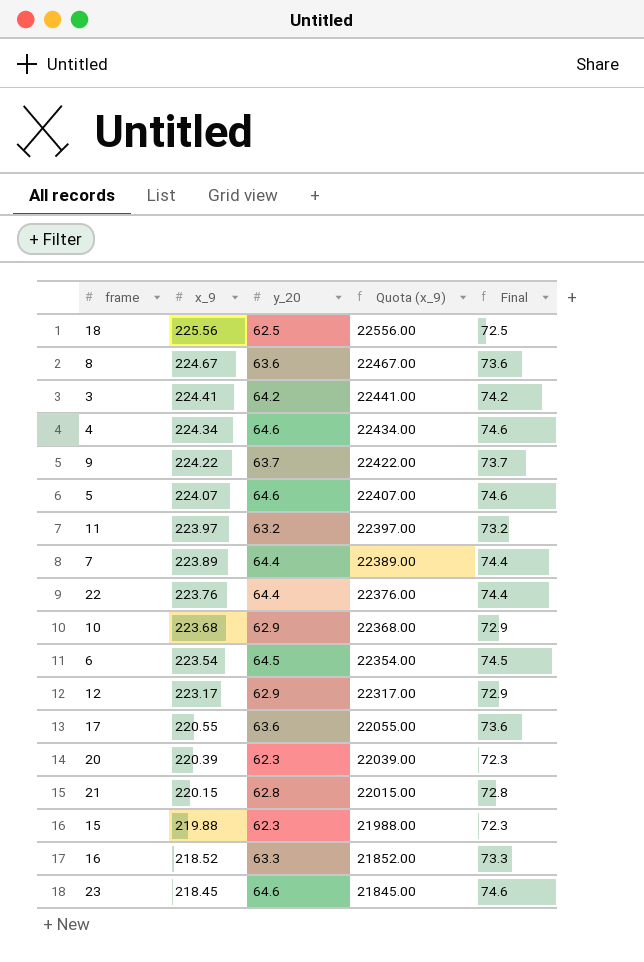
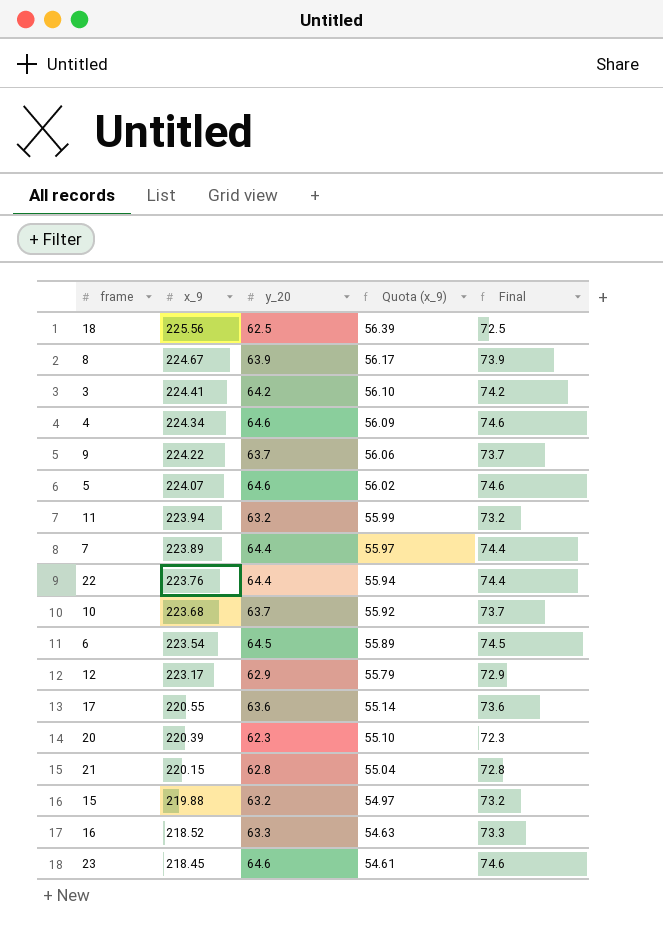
column Quota (x_9) | formula: [x_9] * 100 -> [x_9] * 0.25
8 | y_20: 63.6 -> 63.9
8 | Final: 73.6 -> 73.9
11 | x_9: 223.97 -> 223.94
10 | y_20: 62.9 -> 63.7
10 | Final: 72.9 -> 73.7
15 | y_20: 62.3 -> 63.2
15 | Final: 72.3 -> 73.2

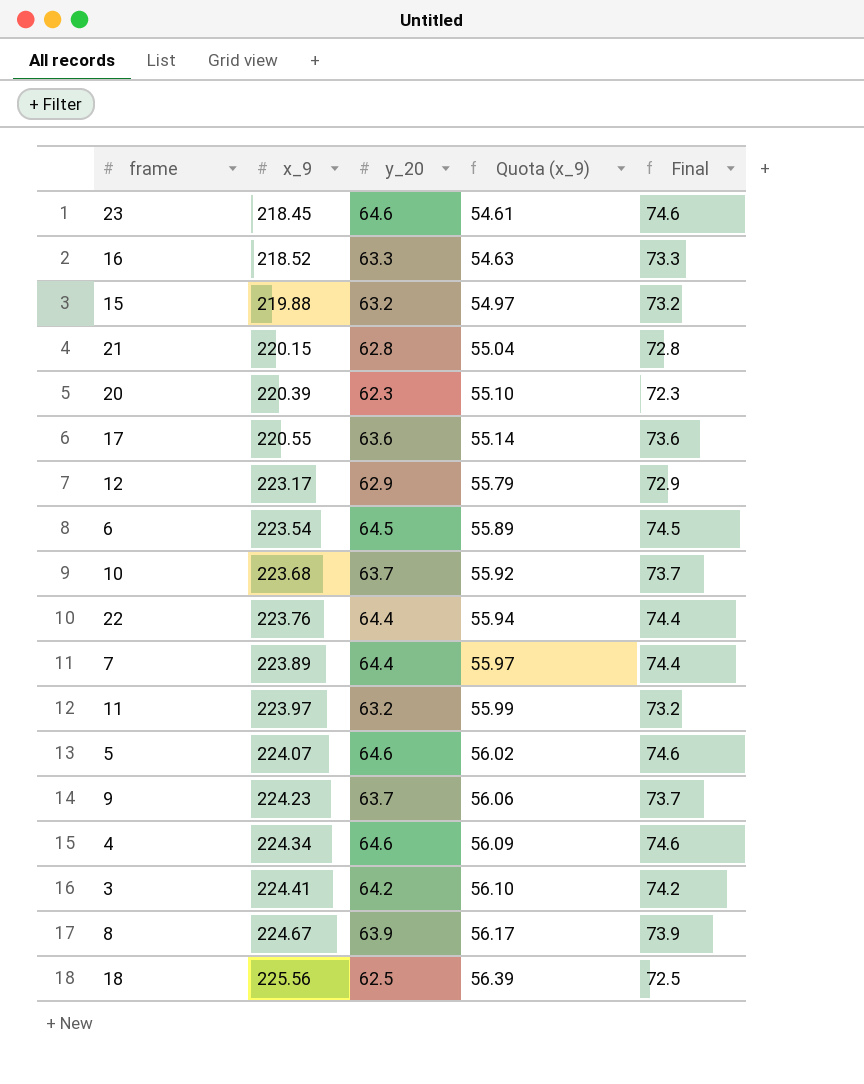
row order: x_9 descending -> x_9 ascending
11 | x_9: 223.94 -> 223.97
9 | x_9: 224.22 -> 224.23

